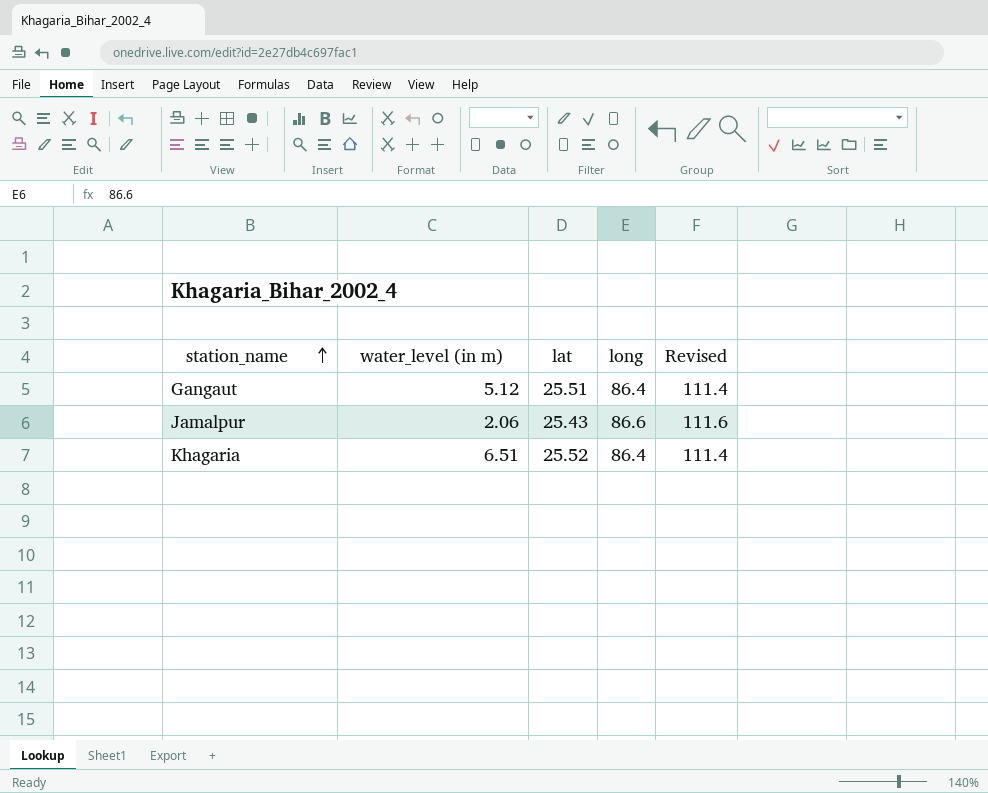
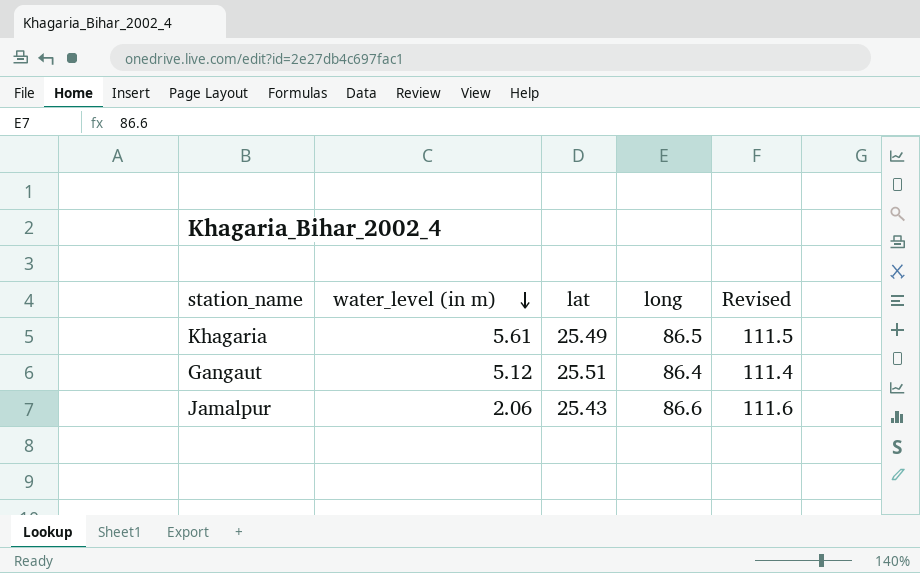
row order: station_name ascending -> water_level (in m) descending
Khagaria | water_level (in m): 6.51 -> 5.61
Khagaria | lat: 25.52 -> 25.49
Khagaria | long: 86.4 -> 86.5
Khagaria | Revised: 111.4 -> 111.5

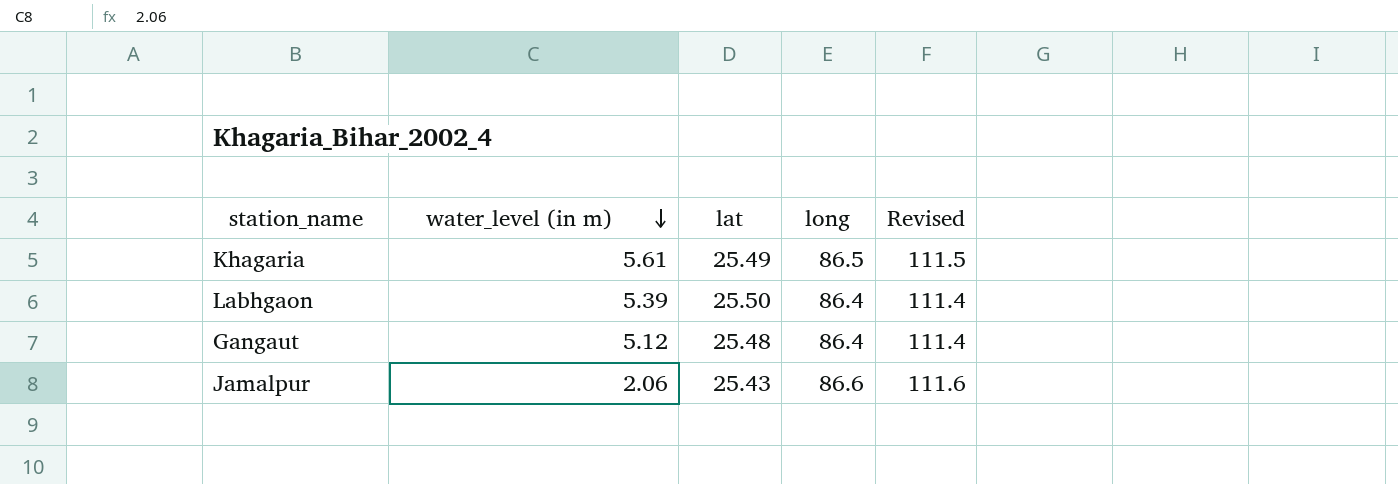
row Labhgaon: none -> 5.39 | 25.50 | 86.4 | 111.4
Gangaut | lat: 25.51 -> 25.48

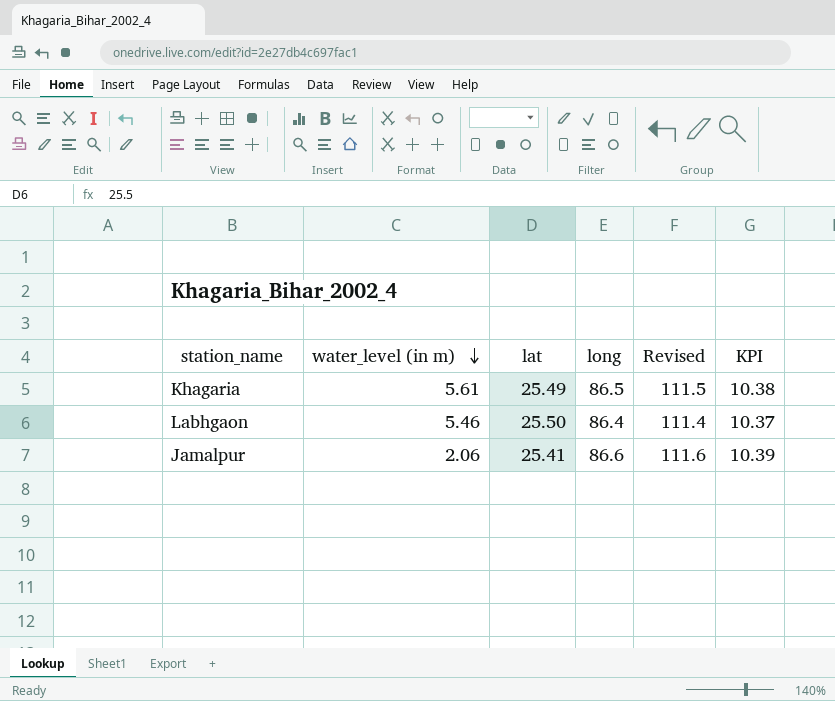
column KPI | formula: none -> [long] * 0.12
row Gangaut: 5.12 | 25.48 | 86.4 | 111.4 -> none
Labhgaon | water_level (in m): 5.39 -> 5.46
Jamalpur | lat: 25.43 -> 25.41

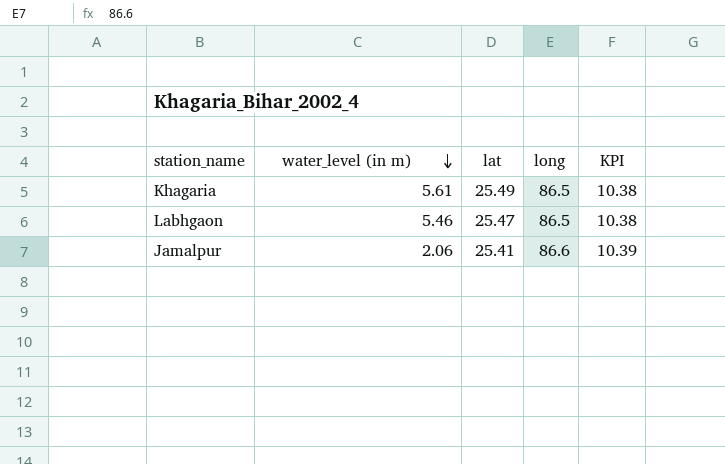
column Revised | formula: [long] + 25 -> none
Labhgaon | lat: 25.50 -> 25.47
Labhgaon | long: 86.4 -> 86.5
Labhgaon | KPI: 10.37 -> 10.38

